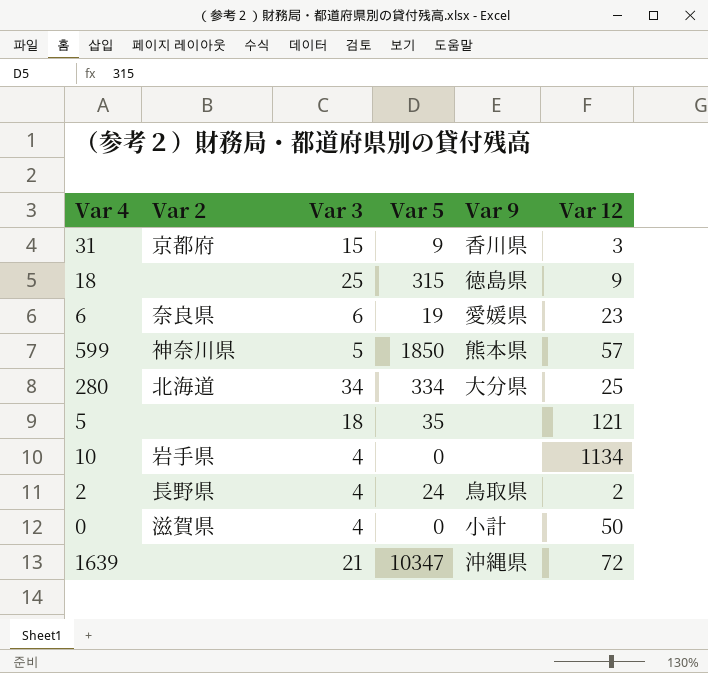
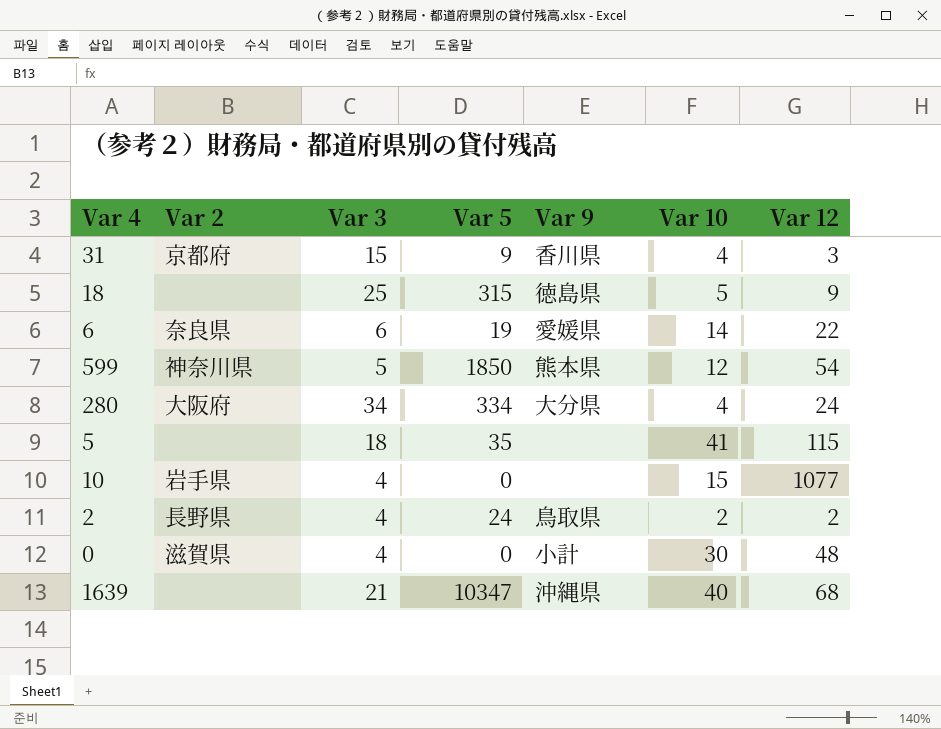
column Var 10 | position: none -> 6
6 | Var 12: 23 -> 22
599 | Var 12: 57 -> 54
280 | Var 2: 北海道 -> 大阪府
280 | Var 12: 25 -> 24
5 | Var 12: 121 -> 115
10 | Var 12: 1134 -> 1077
0 | Var 12: 50 -> 48
1639 | Var 12: 72 -> 68

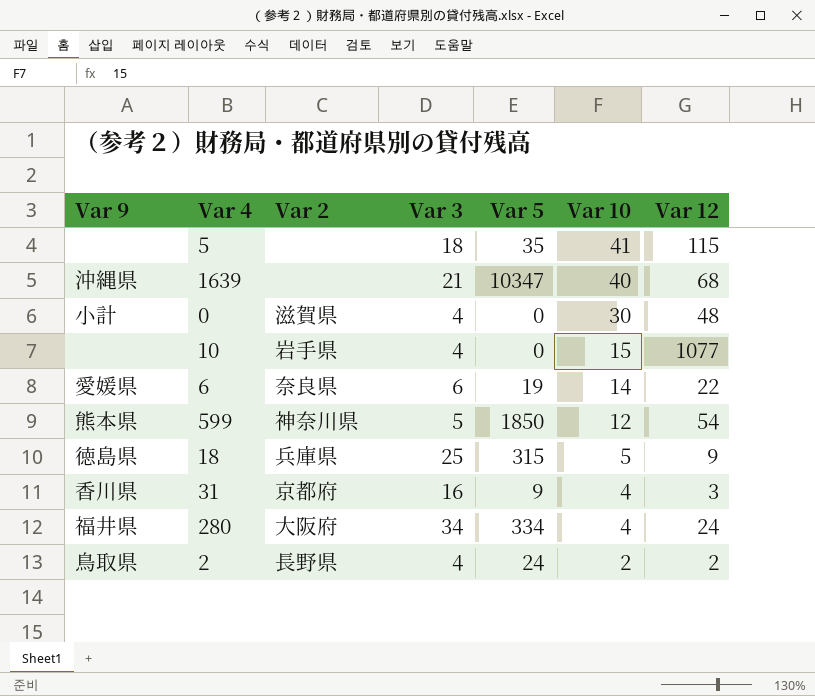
row order: none -> Var 10 descending
column Var 9 | position: 5 -> 1
18 | Var 2: none -> 兵庫県
31 | Var 3: 15 -> 16
280 | Var 9: 大分県 -> 福井県

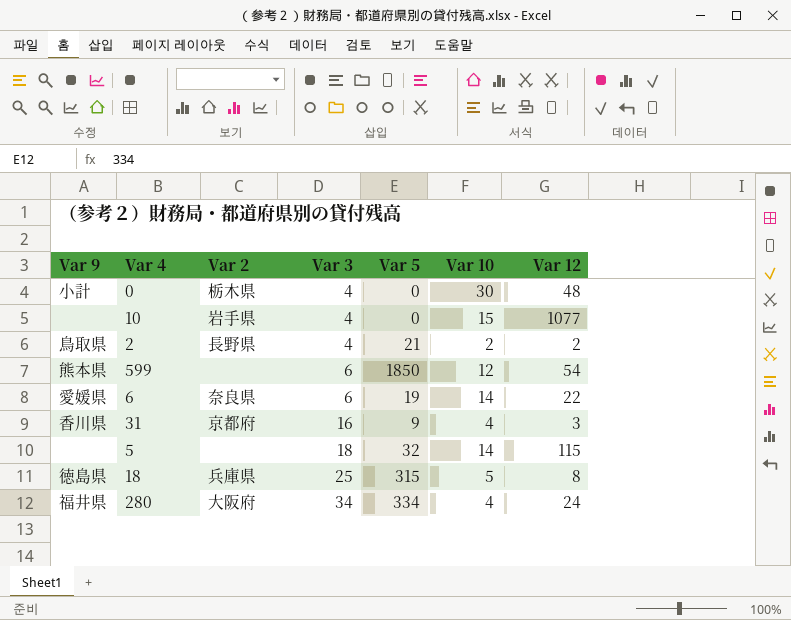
row order: Var 10 descending -> Var 3 ascending
row 1639: 沖縄県 | none | 21 | 10347 | 40 | 68 -> none
0 | Var 2: 滋賀県 -> 栃木県
2 | Var 5: 24 -> 21
599 | Var 2: 神奈川県 -> none
599 | Var 3: 5 -> 6
5 | Var 5: 35 -> 32
5 | Var 10: 41 -> 14
18 | Var 12: 9 -> 8

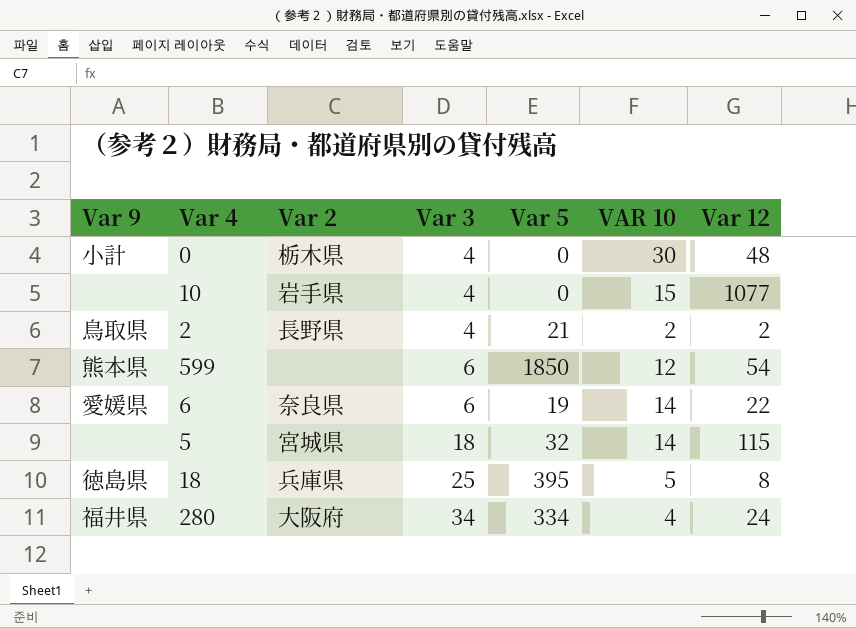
column name: Var 10 -> VAR 10
row 31: 香川県 | 京都府 | 16 | 9 | 4 | 3 -> none
5 | Var 2: none -> 宮城県
18 | Var 5: 315 -> 395

